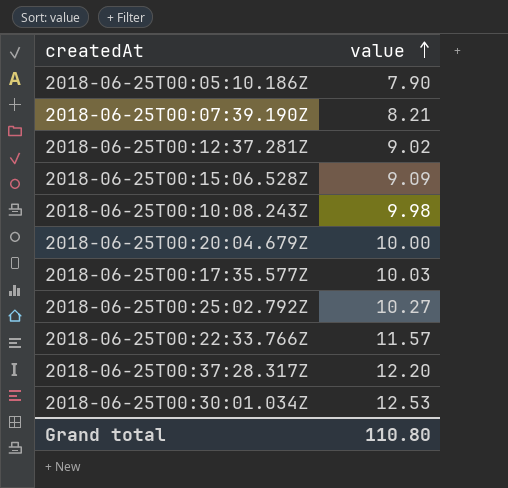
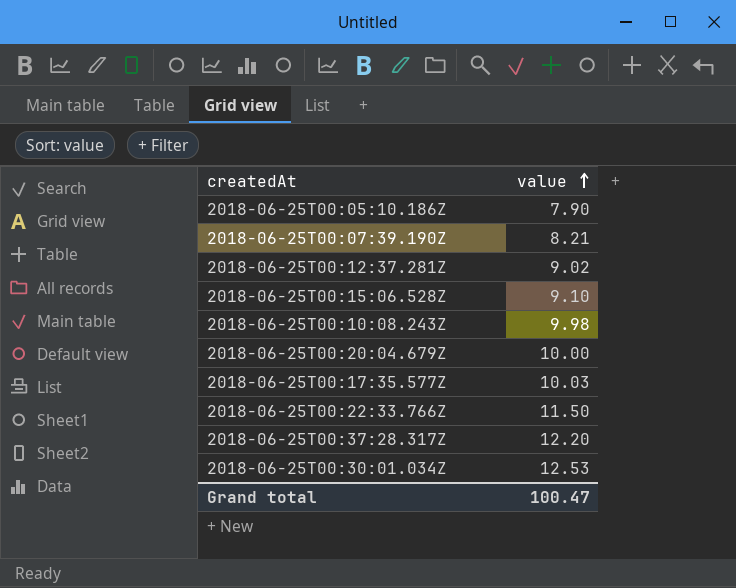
row 2018-06-25T00:25:02.792Z: 10.27 -> none
2018-06-25T00:15:06.528Z | value: 9.09 -> 9.10
2018-06-25T00:22:33.766Z | value: 11.57 -> 11.50
Grand total | value: 110.80 -> 100.47

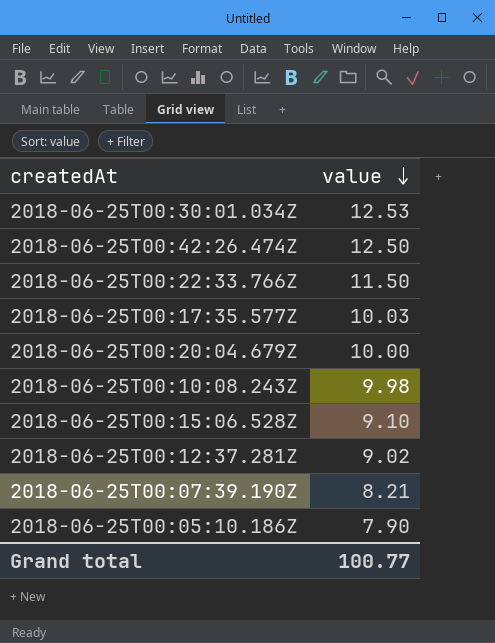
row order: value ascending -> value descending
row 2018-06-25T00:37:28.317Z: 12.20 -> none
row 2018-06-25T00:42:26.474Z: none -> 12.50
Grand total | value: 100.47 -> 100.77

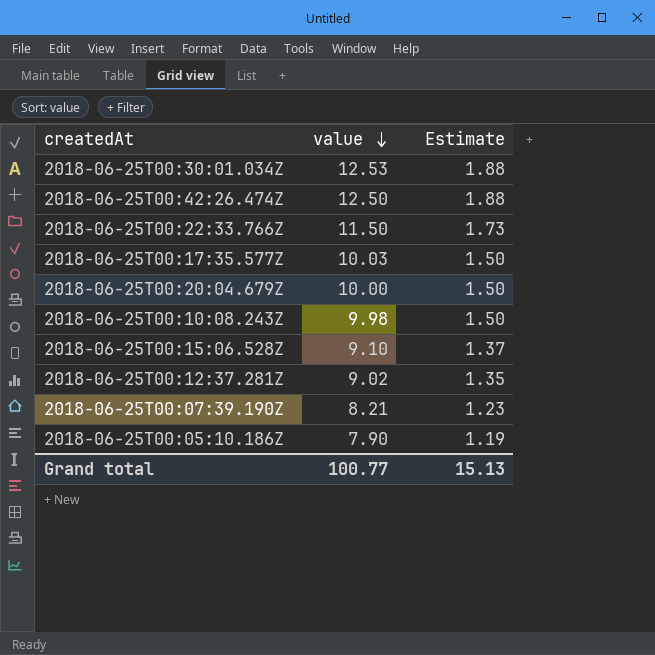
column Estimate | formula: none -> [value] * 0.15

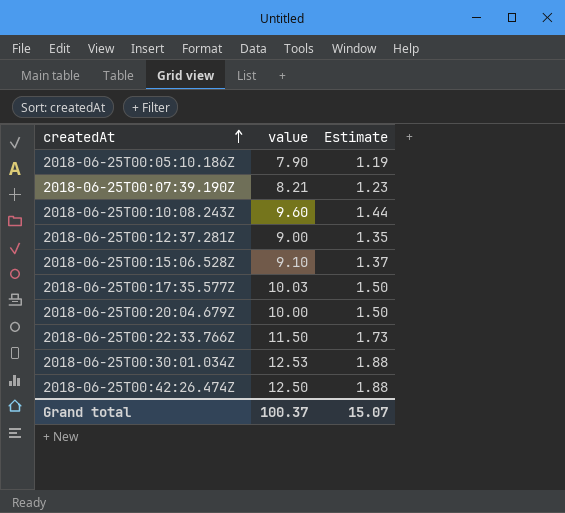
row order: value descending -> createdAt ascending
2018-06-25T00:10:08.243Z | value: 9.98 -> 9.60
2018-06-25T00:10:08.243Z | Estimate: 1.50 -> 1.44
2018-06-25T00:12:37.281Z | value: 9.02 -> 9.00
Grand total | value: 100.77 -> 100.37
Grand total | Estimate: 15.13 -> 15.07

